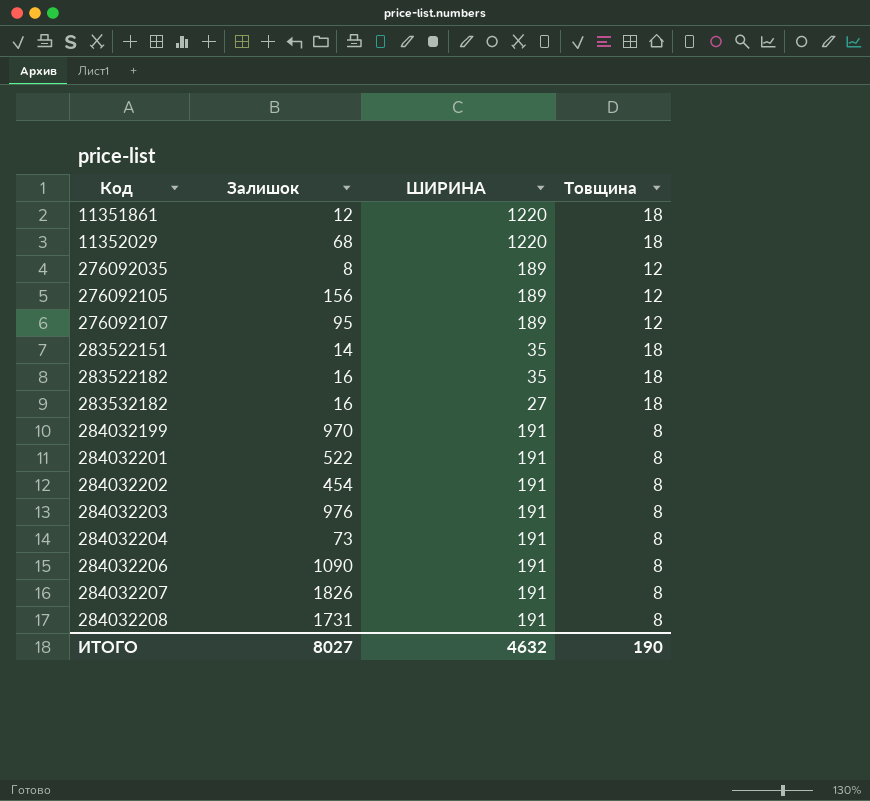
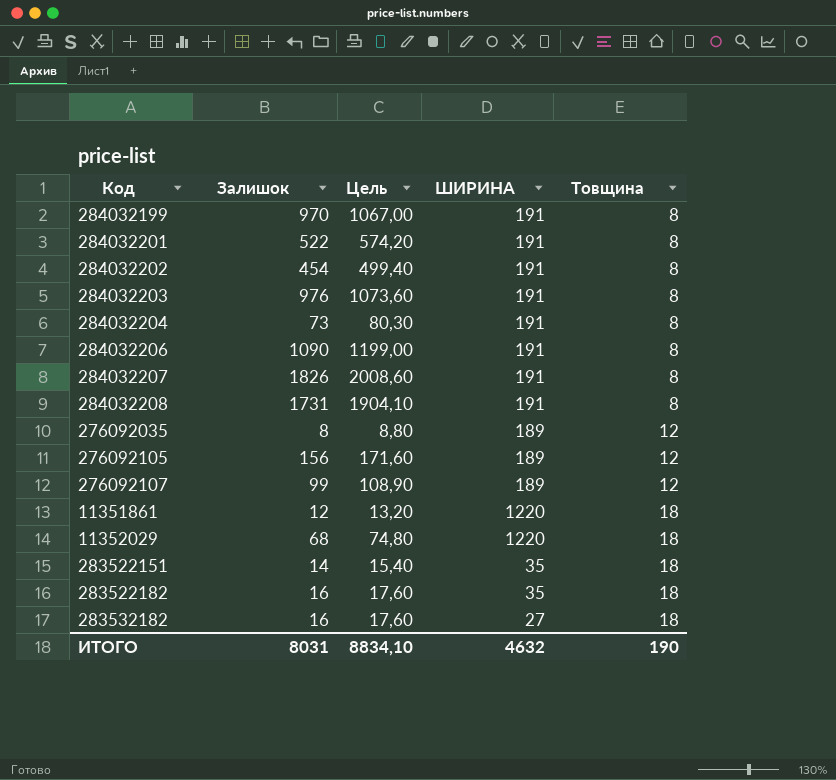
row order: Код ascending -> Товщина ascending
column Цель | formula: none -> [Залишок] * 1,1
276092107 | Залишок: 95 -> 99
ИТОГО | Залишок: 8027 -> 8031

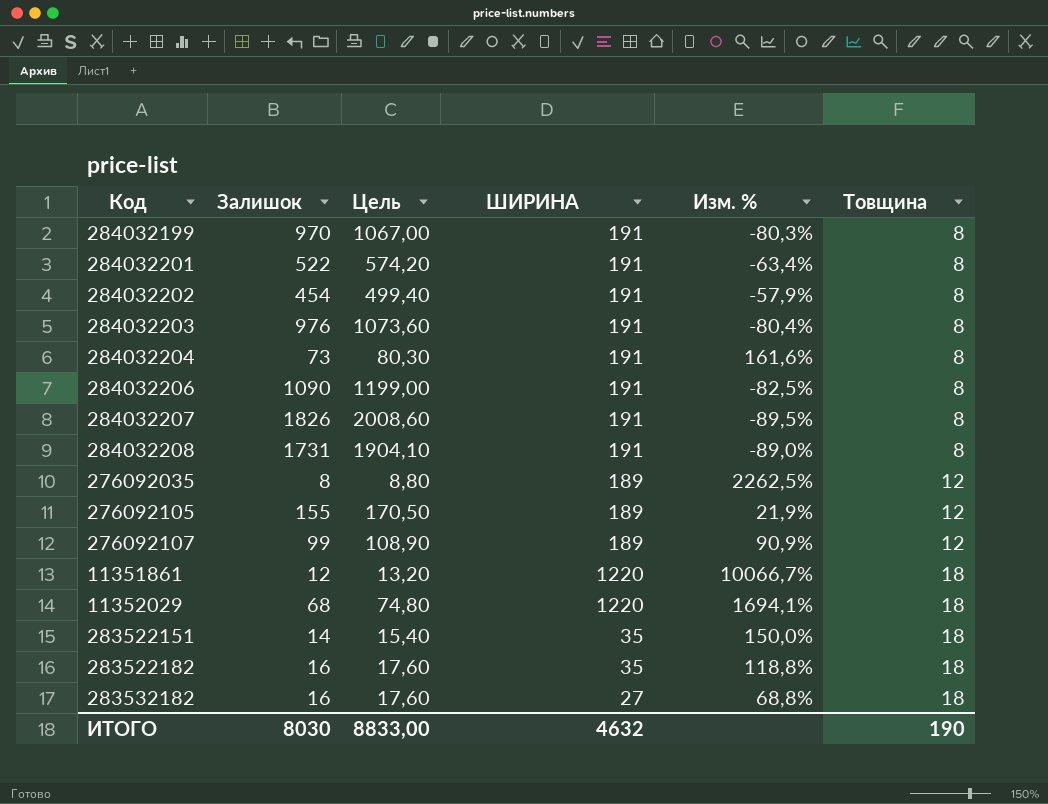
column Изм. % | formula: none -> ([ШИРИНА] - [Залишок]) / [Залишок]
276092105 | Залишок: 156 -> 155
276092105 | Цель: 171,60 -> 170,50
ИТОГО | Залишок: 8031 -> 8030
ИТОГО | Цель: 8834,10 -> 8833,00

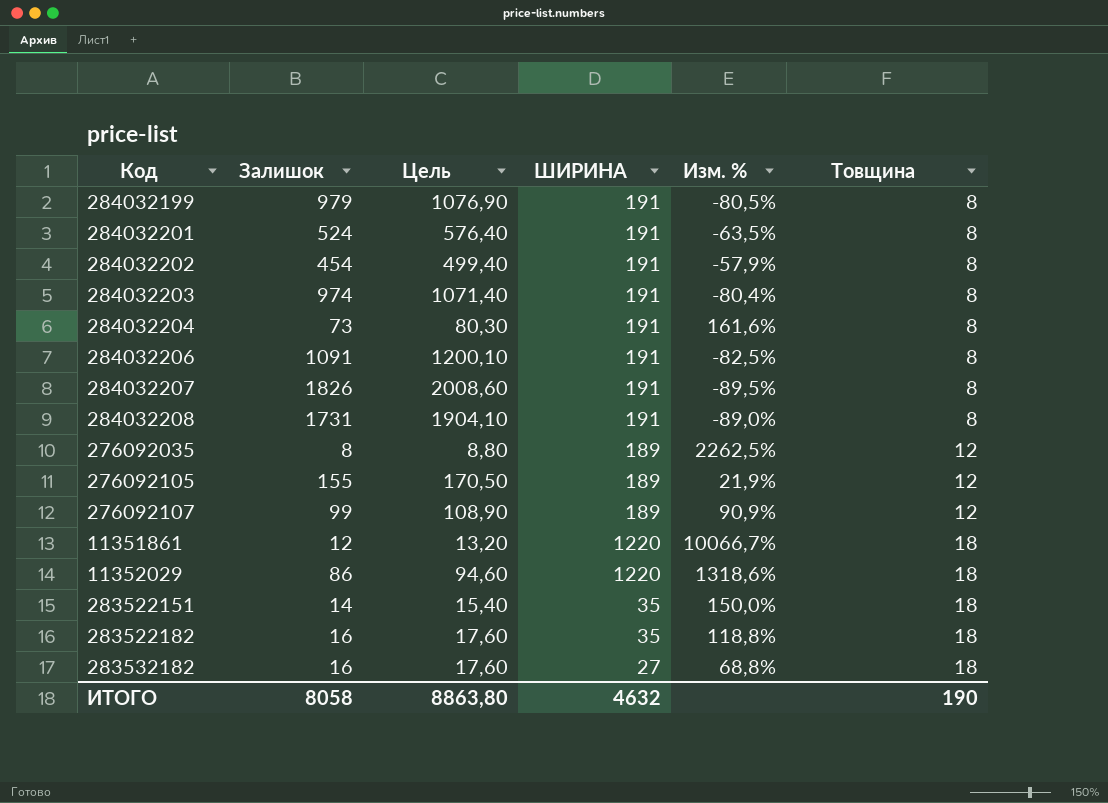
284032199 | Залишок: 970 -> 979
284032199 | Цель: 1067,00 -> 1076,90
284032199 | Изм. %: -80,3% -> -80,5%
284032201 | Залишок: 522 -> 524
284032201 | Цель: 574,20 -> 576,40
284032201 | Изм. %: -63,4% -> -63,5%
284032203 | Залишок: 976 -> 974
284032203 | Цель: 1073,60 -> 1071,40
284032206 | Залишок: 1090 -> 1091
284032206 | Цель: 1199,00 -> 1200,10
11352029 | Залишок: 68 -> 86
11352029 | Цель: 74,80 -> 94,60
11352029 | Изм. %: 1694,1% -> 1318,6%
ИТОГО | Залишок: 8030 -> 8058
ИТОГО | Цель: 8833,00 -> 8863,80

